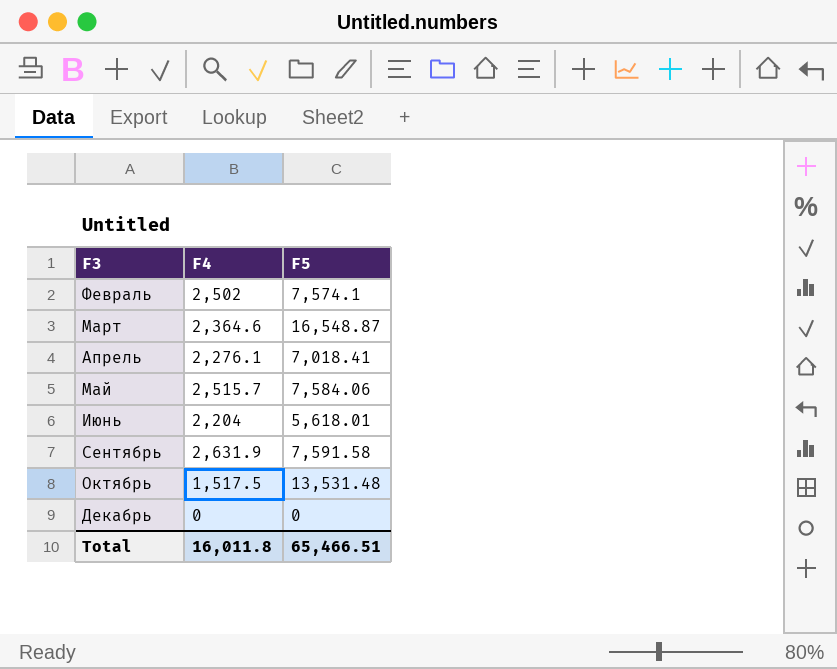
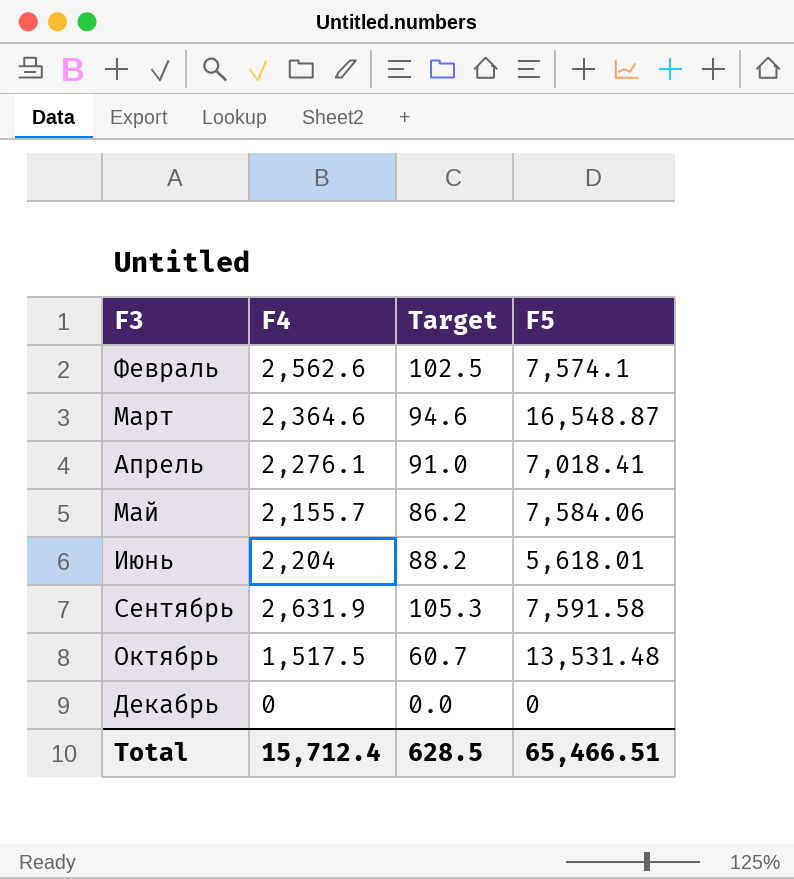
column Target | formula: none -> [F4] * 0.04
Февраль | F4: 2,502 -> 2,562.6
Май | F4: 2,515.7 -> 2,155.7
Total | F4: 16,011.8 -> 15,712.4

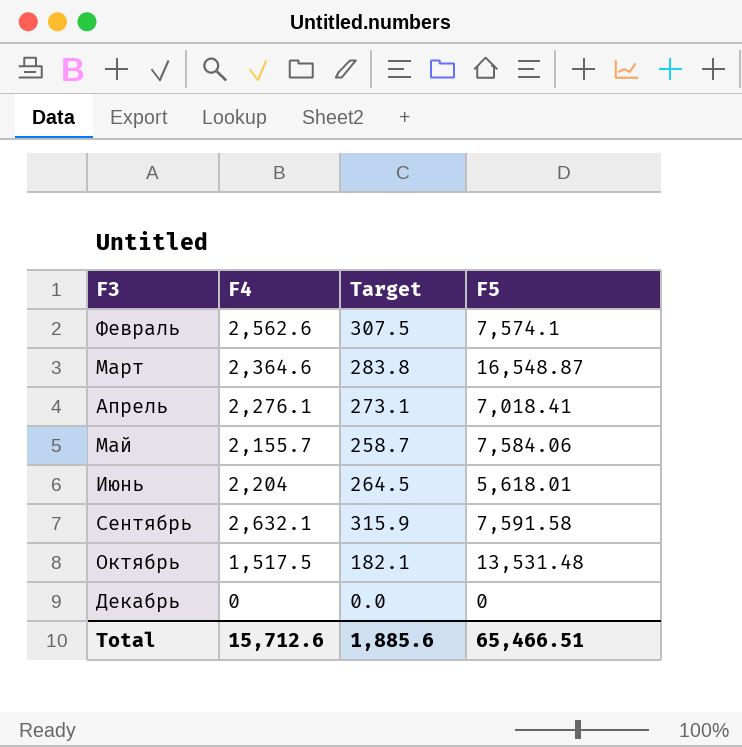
column Target | formula: [F4] * 0.04 -> [F4] * 0.12
Сентябрь | F4: 2,631.9 -> 2,632.1
Total | F4: 15,712.4 -> 15,712.6
Total | Target: 628.5 -> 1,885.6

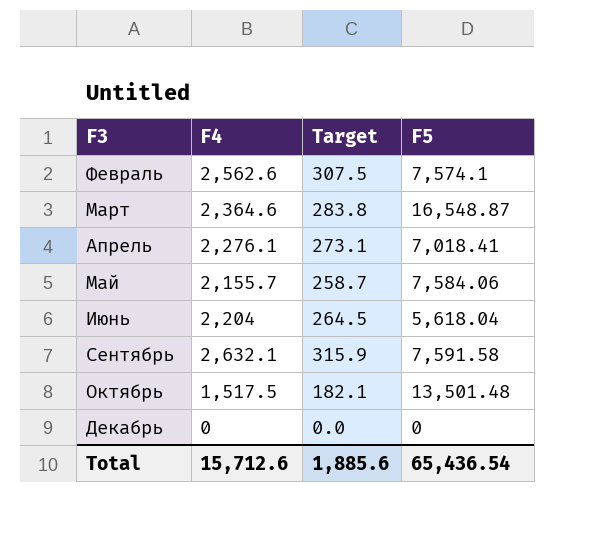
Июнь | F5: 5,618.01 -> 5,618.04
Октябрь | F5: 13,531.48 -> 13,501.48
Total | F5: 65,466.51 -> 65,436.54

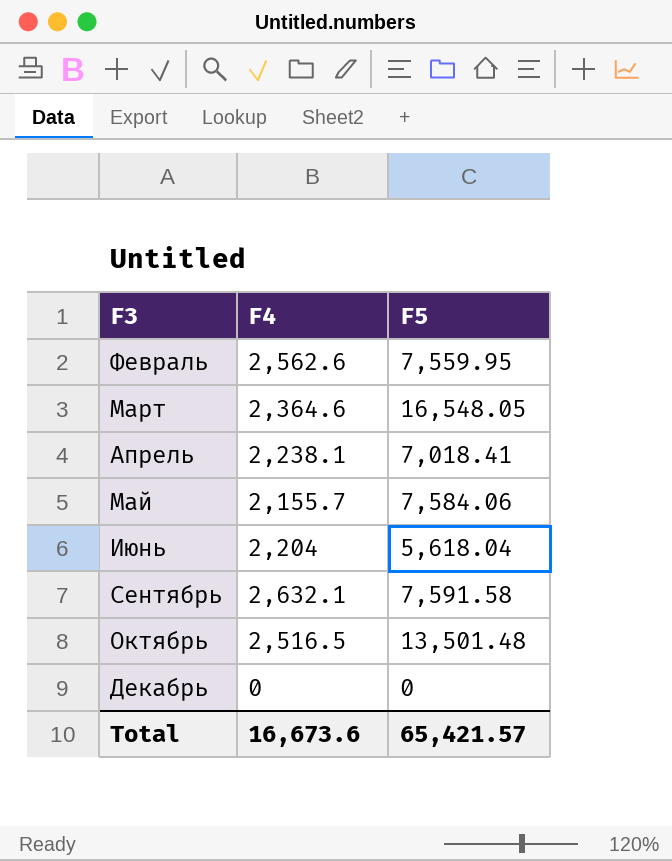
column Target | formula: [F4] * 0.12 -> none
Февраль | F5: 7,574.1 -> 7,559.95
Март | F5: 16,548.87 -> 16,548.05
Апрель | F4: 2,276.1 -> 2,238.1
Октябрь | F4: 1,517.5 -> 2,516.5
Total | F4: 15,712.6 -> 16,673.6
Total | F5: 65,436.54 -> 65,421.57

